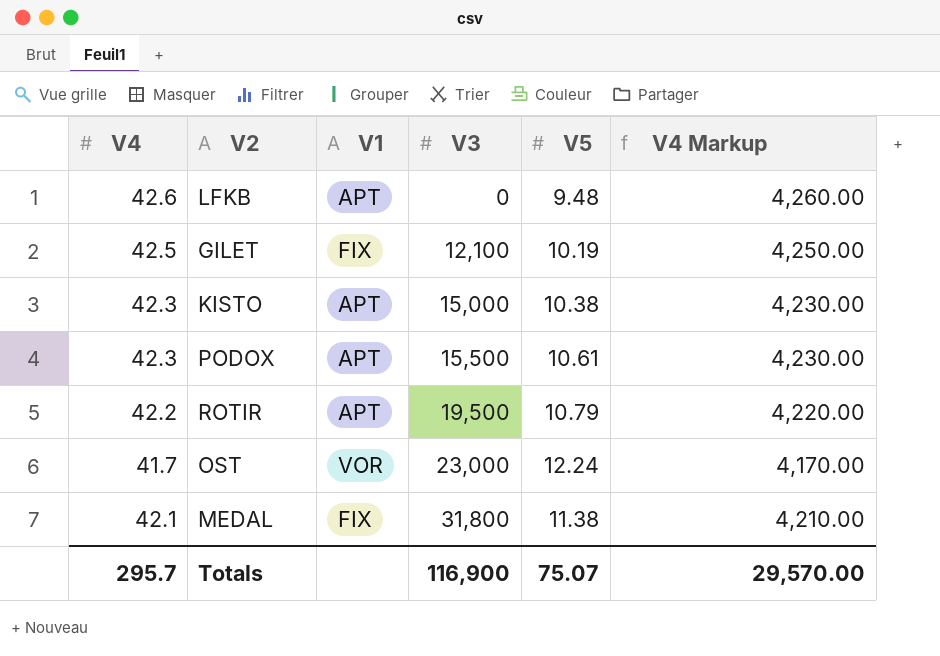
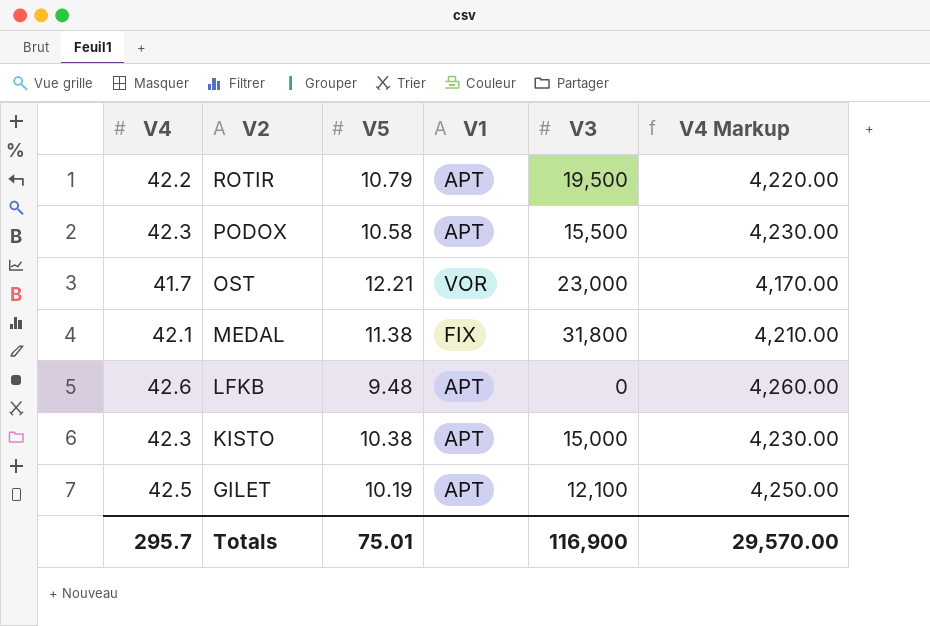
row order: V3 ascending -> V2 descending
column V5 | position: 5 -> 3
PODOX | V5: 10.61 -> 10.58
OST | V5: 12.24 -> 12.21
GILET | V1: FIX -> APT
Totals | V5: 75.07 -> 75.01

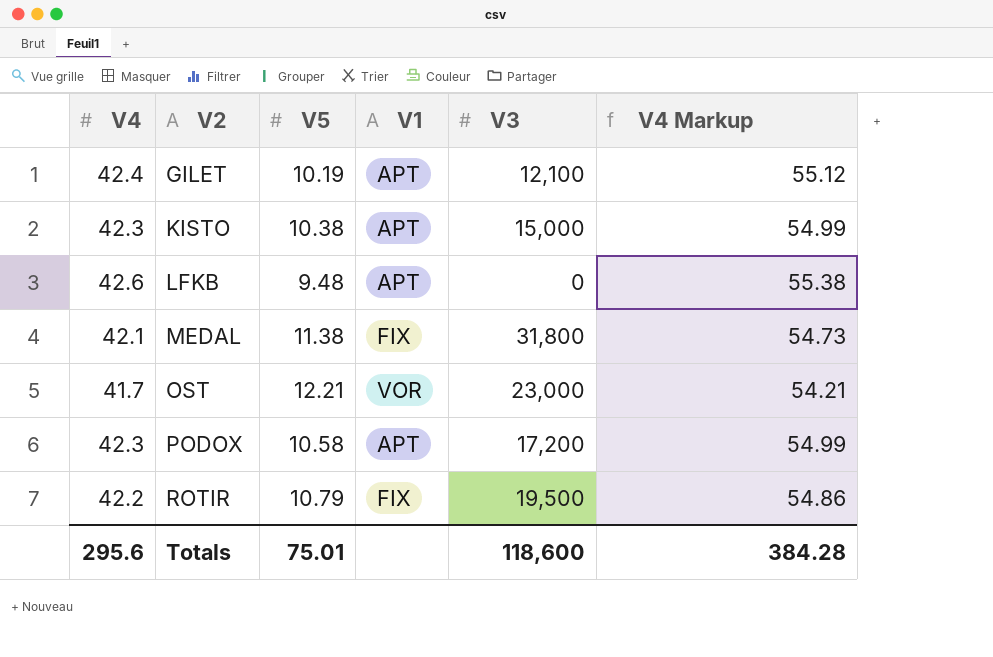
row order: V2 descending -> V2 ascending
column V4 Markup | formula: [V4] * 100 -> [V4] * 1.3
GILET | V4: 42.5 -> 42.4
PODOX | V3: 15,500 -> 17,200
ROTIR | V1: APT -> FIX
Totals | V4: 295.7 -> 295.6
Totals | V3: 116,900 -> 118,600
Totals | V4 Markup: 29,570.00 -> 384.28

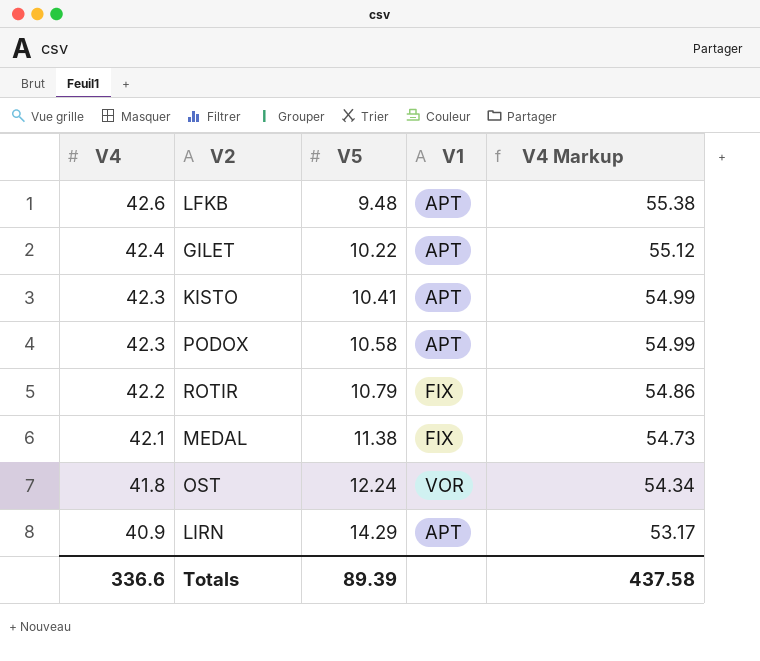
row order: V2 ascending -> V4 descending
column V3 | position: 5 -> none
GILET | V5: 10.19 -> 10.22
KISTO | V5: 10.38 -> 10.41
OST | V4: 41.7 -> 41.8
OST | V5: 12.21 -> 12.24
OST | V4 Markup: 54.21 -> 54.34
row LIRN: none -> 40.9 | 14.29 | APT | 53.17
Totals | V4: 295.6 -> 336.6
Totals | V5: 75.01 -> 89.39
Totals | V4 Markup: 384.28 -> 437.58

